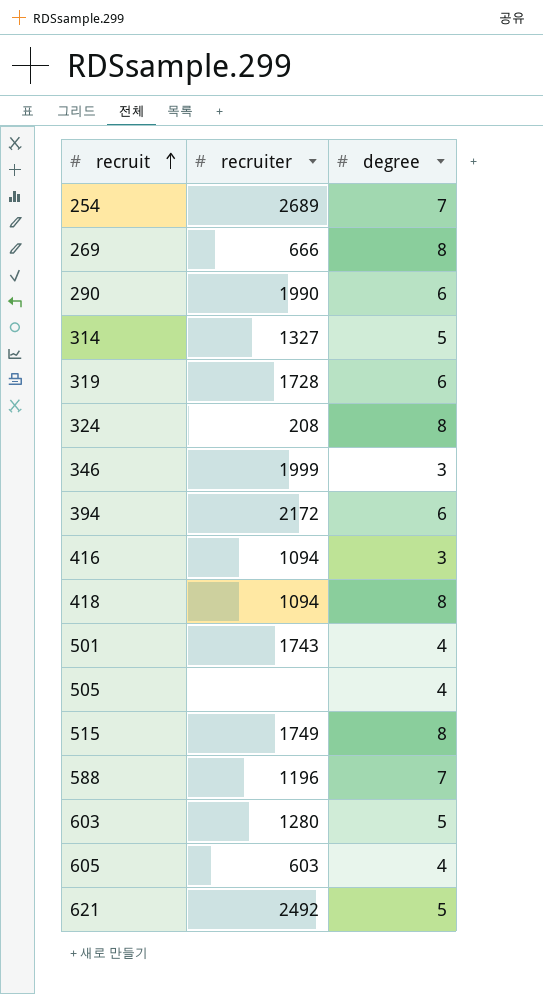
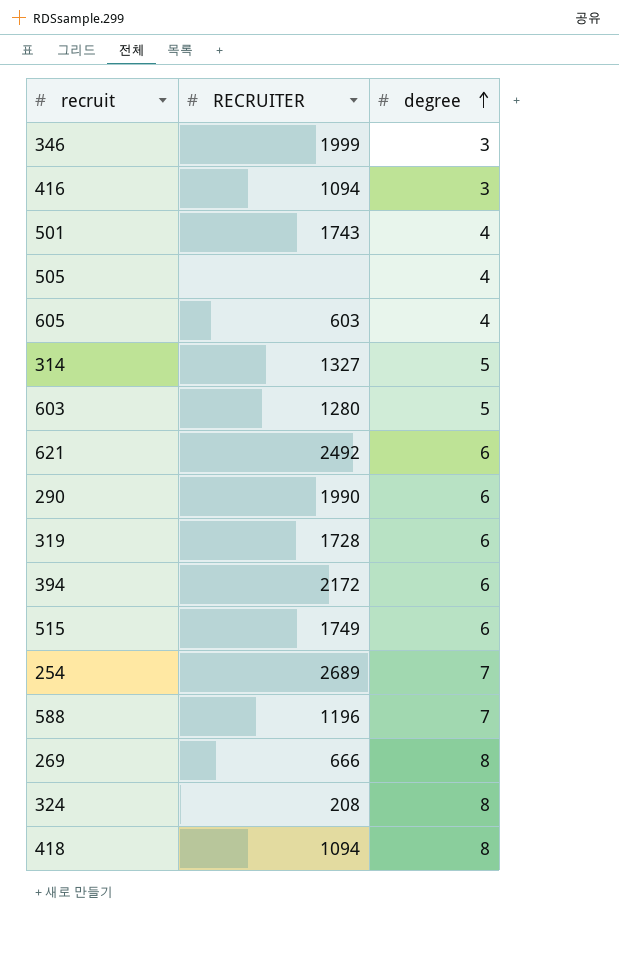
row order: recruit ascending -> degree ascending
column name: recruiter -> RECRUITER
621 | degree: 5 -> 6
515 | degree: 8 -> 6

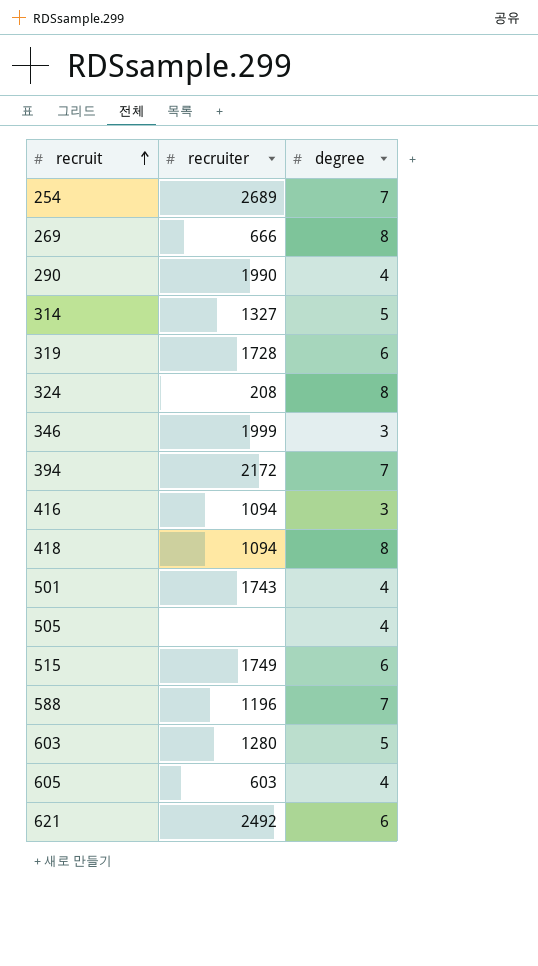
row order: degree ascending -> recruit ascending
column name: RECRUITER -> recruiter
290 | degree: 6 -> 4
394 | degree: 6 -> 7

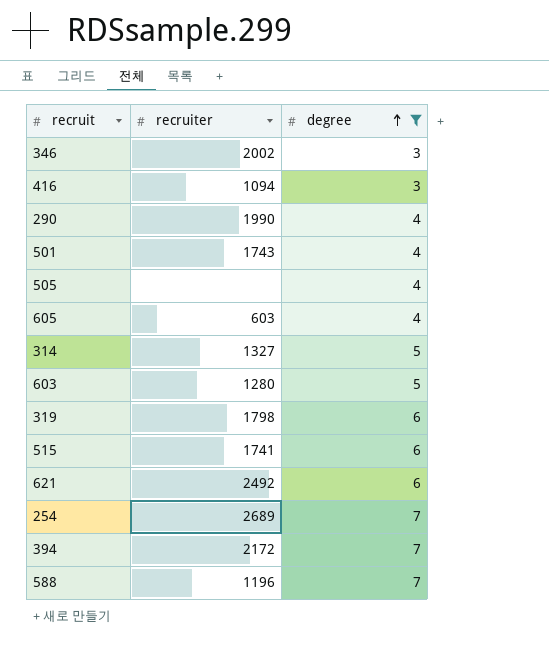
filter: none -> degree != 8
row order: recruit ascending -> degree ascending
346 | recruiter: 1999 -> 2002
319 | recruiter: 1728 -> 1798
515 | recruiter: 1749 -> 1741

